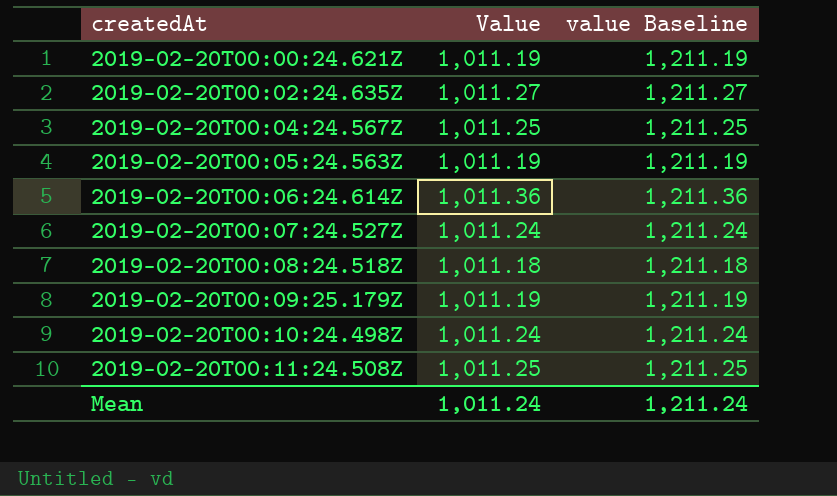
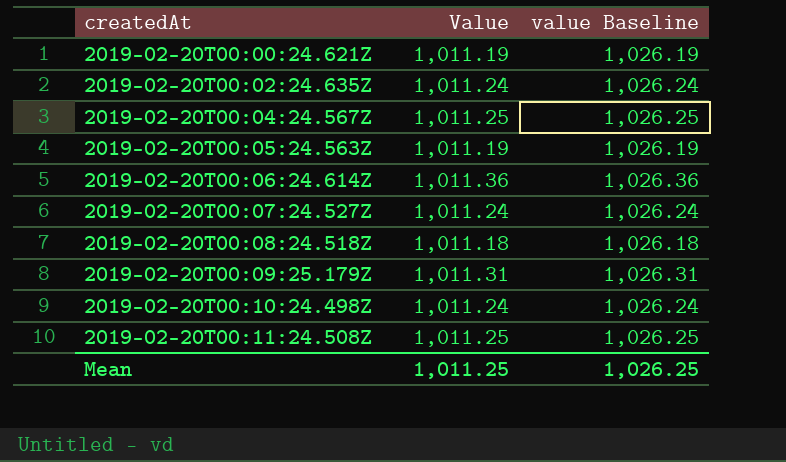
column value Baseline | formula: [Value] + 200 -> [Value] + 15
2019-02-20T00:02:24.635Z | Value: 1,011.27 -> 1,011.24
2019-02-20T00:09:25.179Z | Value: 1,011.19 -> 1,011.31
Mean | Value: 1,011.24 -> 1,011.25
Mean | value Baseline: 1,211.24 -> 1,026.25

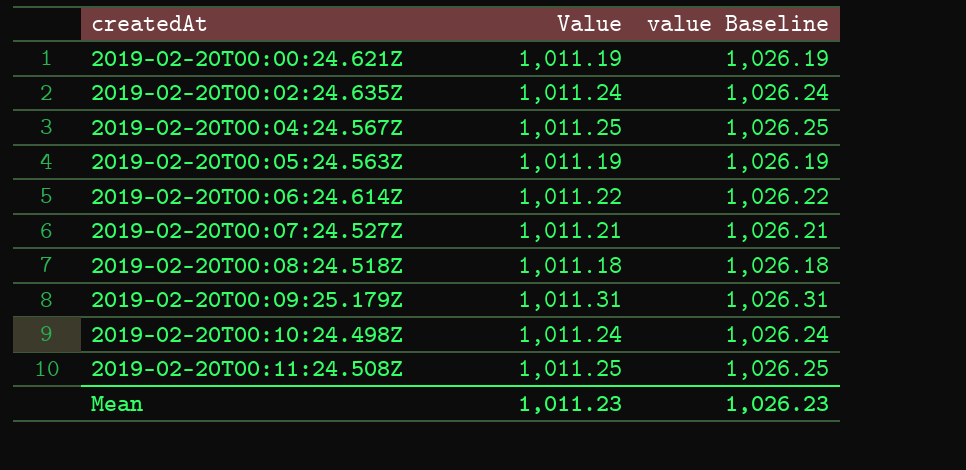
2019-02-20T00:06:24.614Z | Value: 1,011.36 -> 1,011.22
2019-02-20T00:06:24.614Z | value Baseline: 1,026.36 -> 1,026.22
2019-02-20T00:07:24.527Z | Value: 1,011.24 -> 1,011.21
2019-02-20T00:07:24.527Z | value Baseline: 1,026.24 -> 1,026.21
Mean | Value: 1,011.25 -> 1,011.23
Mean | value Baseline: 1,026.25 -> 1,026.23

